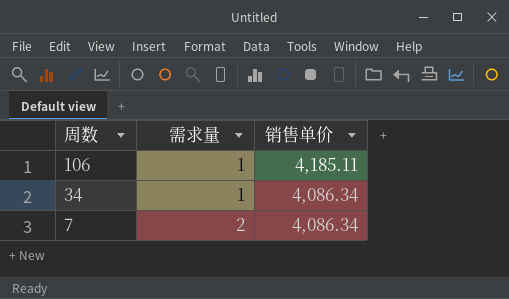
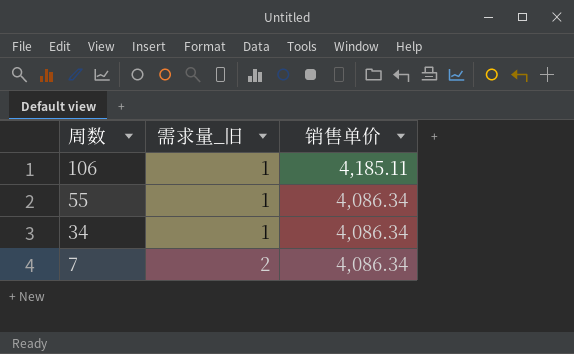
column name: 需求量 -> 需求量_旧
row 55: none -> 1 | 4,086.34

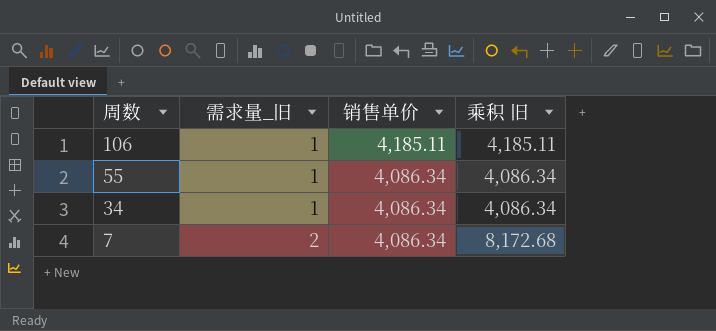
column 乘积 旧 | formula: none -> [需求量_旧] * [销售单价]

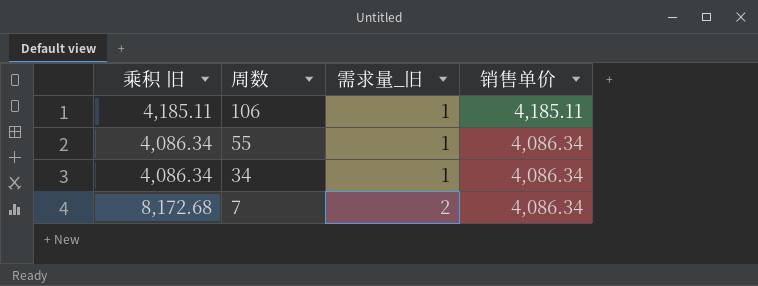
column 乘积 旧 | position: 4 -> 1

